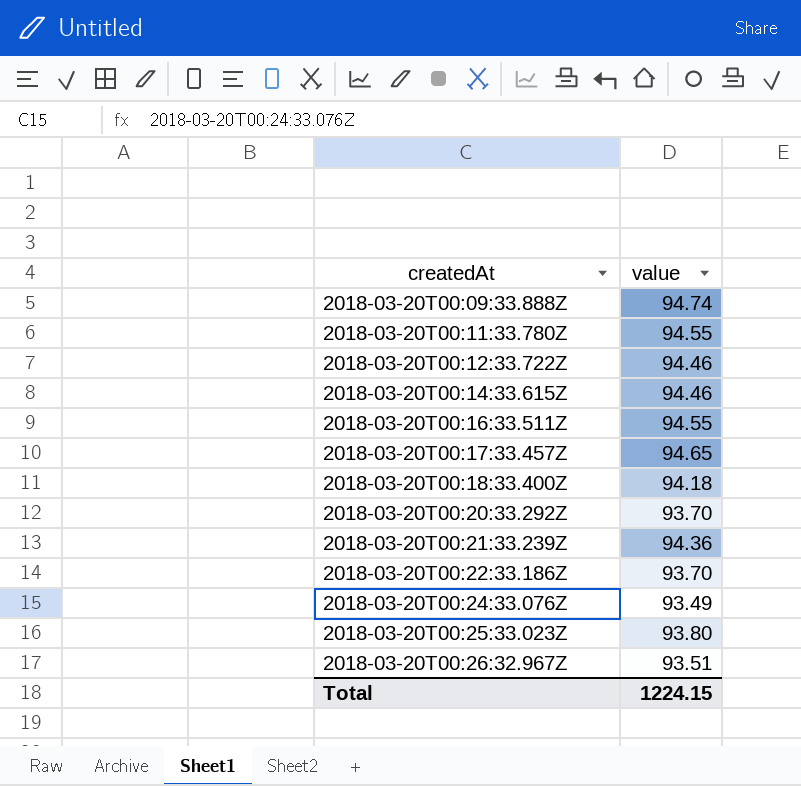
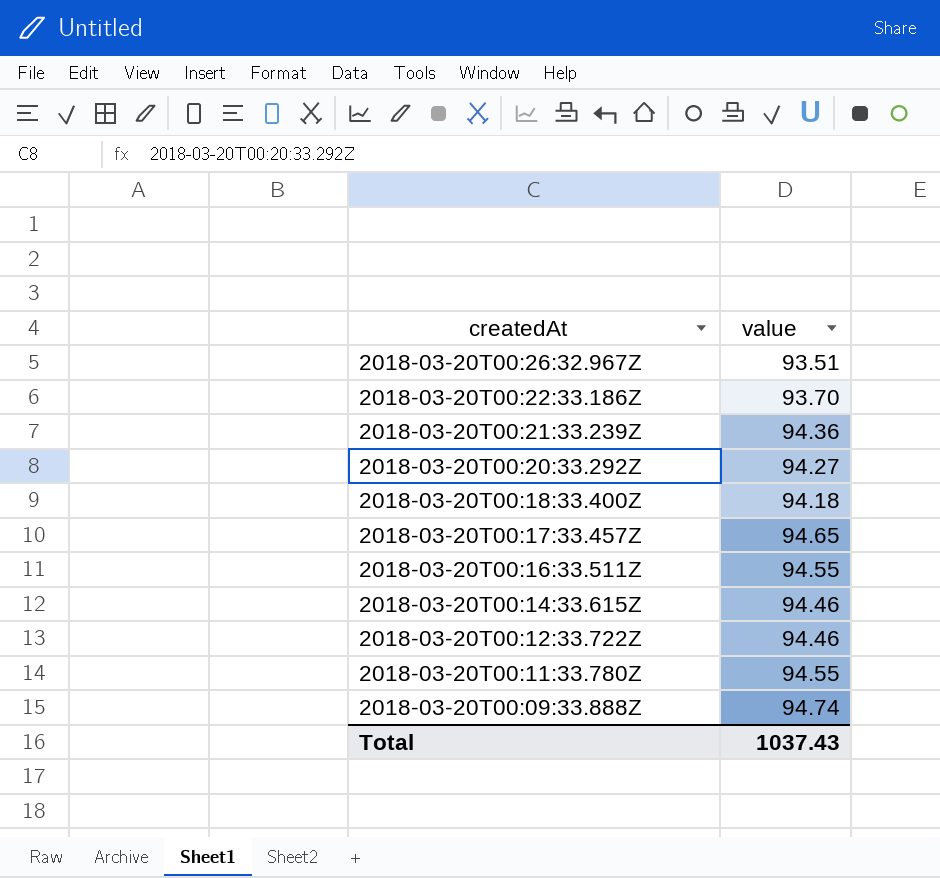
row order: createdAt ascending -> createdAt descending
row 2018-03-20T00:24:33.076Z: 93.49 -> none
row 2018-03-20T00:25:33.023Z: 93.80 -> none
2018-03-20T00:20:33.292Z | value: 93.70 -> 94.27
Total | value: 1224.15 -> 1037.43

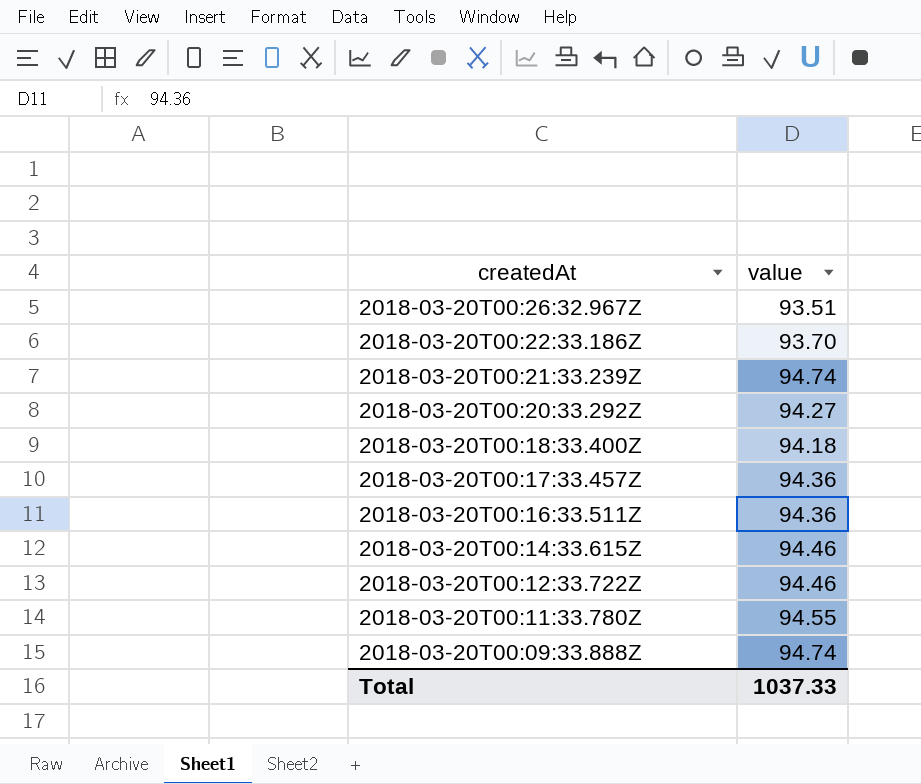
2018-03-20T00:21:33.239Z | value: 94.36 -> 94.74
2018-03-20T00:17:33.457Z | value: 94.65 -> 94.36
2018-03-20T00:16:33.511Z | value: 94.55 -> 94.36
Total | value: 1037.43 -> 1037.33

